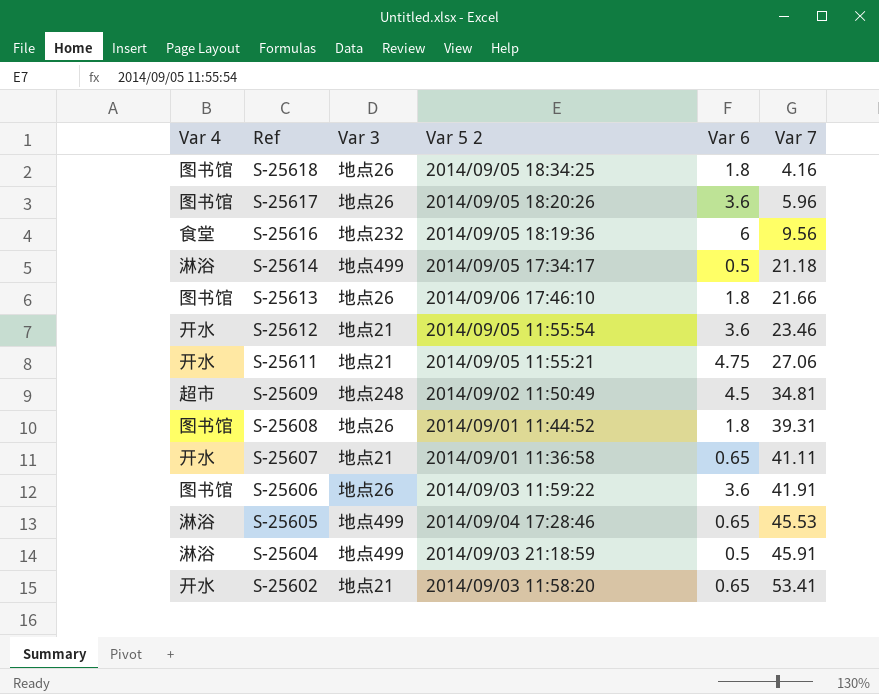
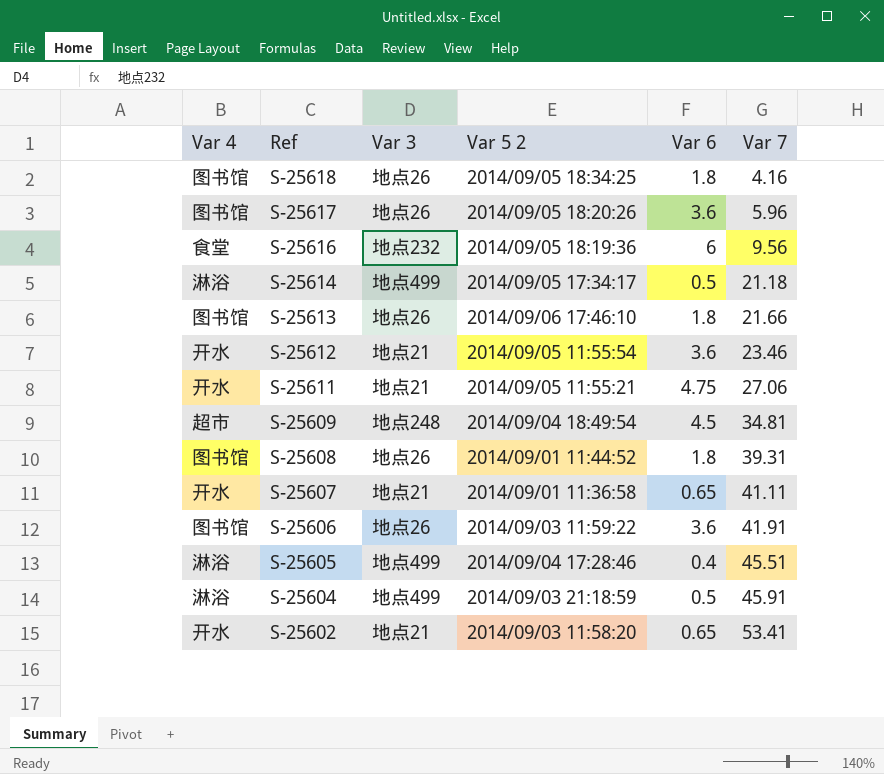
S-25609 | Var 5 2: 2014/09/02 11:50:49 -> 2014/09/04 18:49:54
S-25605 | Var 6: 0.65 -> 0.4
S-25605 | Var 7: 45.53 -> 45.51

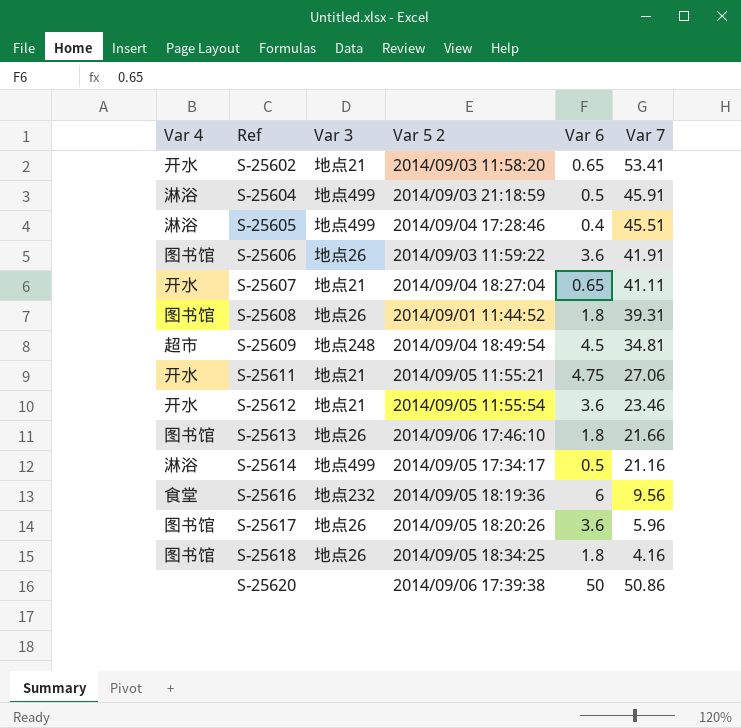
row order: Ref descending -> Ref ascending
S-25607 | Var 5 2: 2014/09/01 11:36:58 -> 2014/09/04 18:27:04
S-25614 | Var 7: 21.18 -> 21.16
row S-25620: none -> none | none | 2014/09/06 17:39:38 | 50 | 50.86

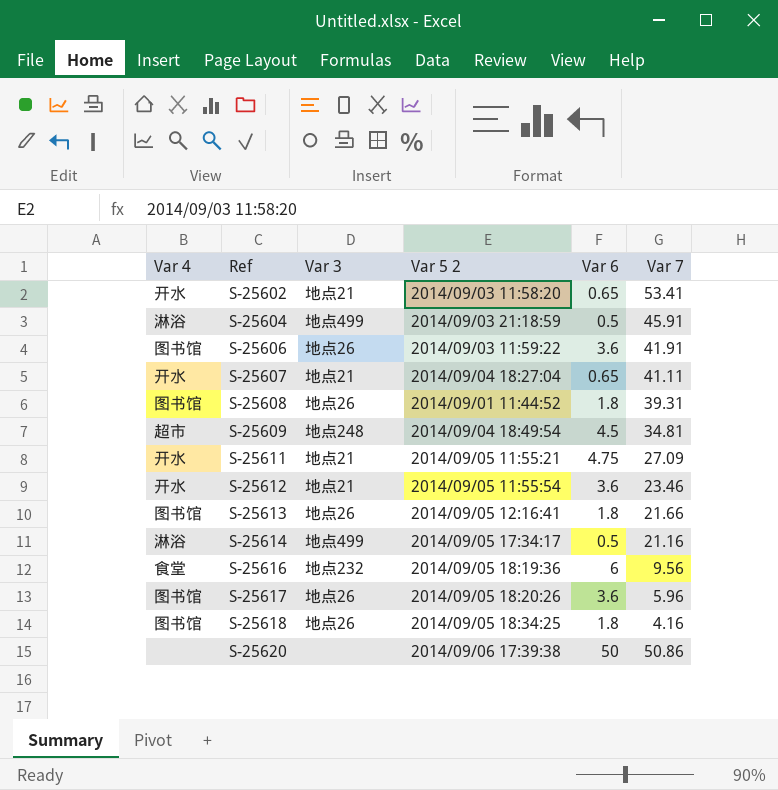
row S-25605: 淋浴 | 地点499 | 2014/09/04 17:28:46 | 0.4 | 45.51 -> none
S-25611 | Var 7: 27.06 -> 27.09
S-25613 | Var 5 2: 2014/09/06 17:46:10 -> 2014/09/05 12:16:41

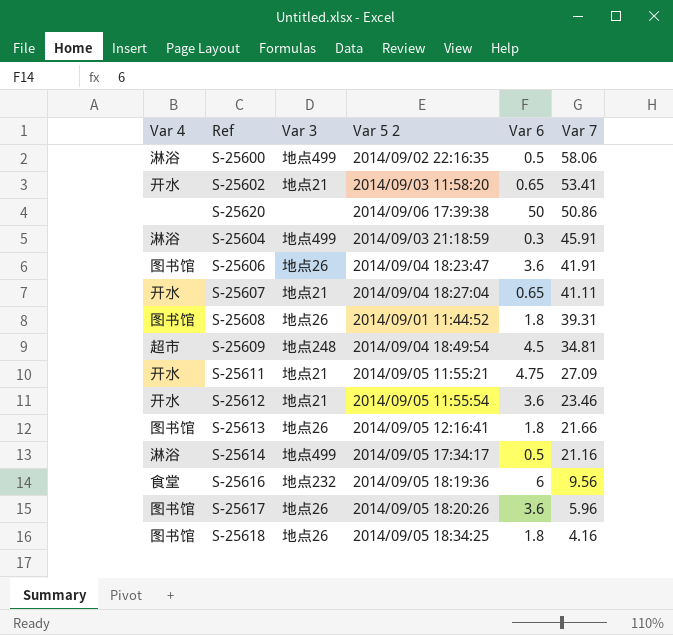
row order: Ref ascending -> Var 7 descending
row S-25600: none -> 淋浴 | 地点499 | 2014/09/02 22:16:35 | 0.5 | 58.06
S-25604 | Var 6: 0.5 -> 0.3
S-25606 | Var 5 2: 2014/09/03 11:59:22 -> 2014/09/04 18:23:47

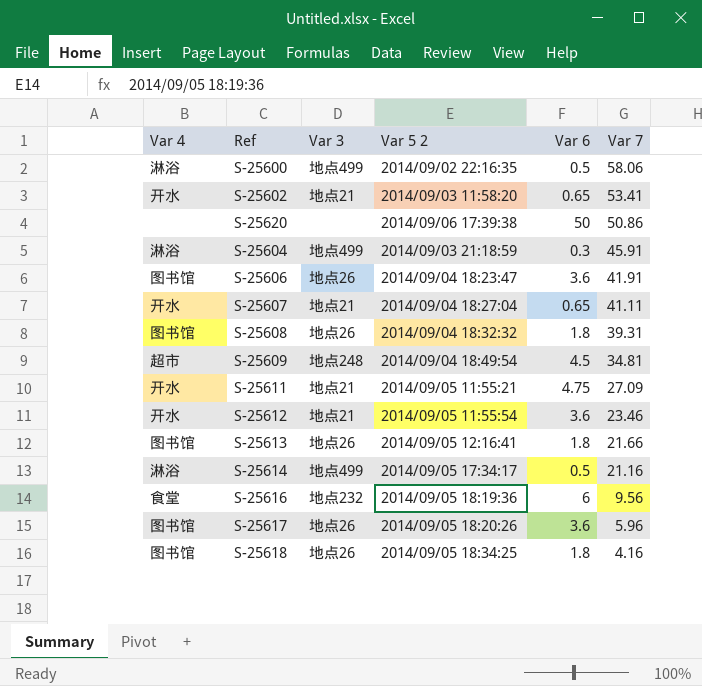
S-25608 | Var 5 2: 2014/09/01 11:44:52 -> 2014/09/04 18:32:32

